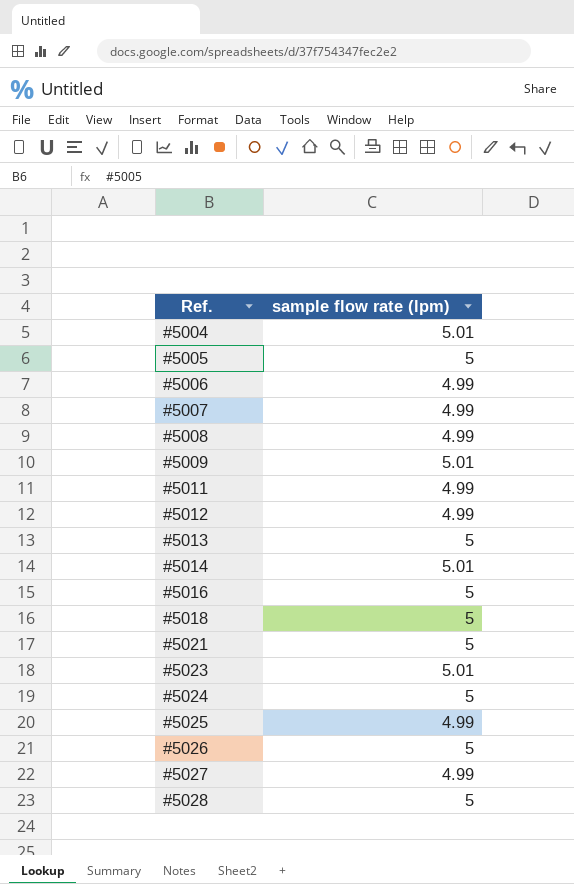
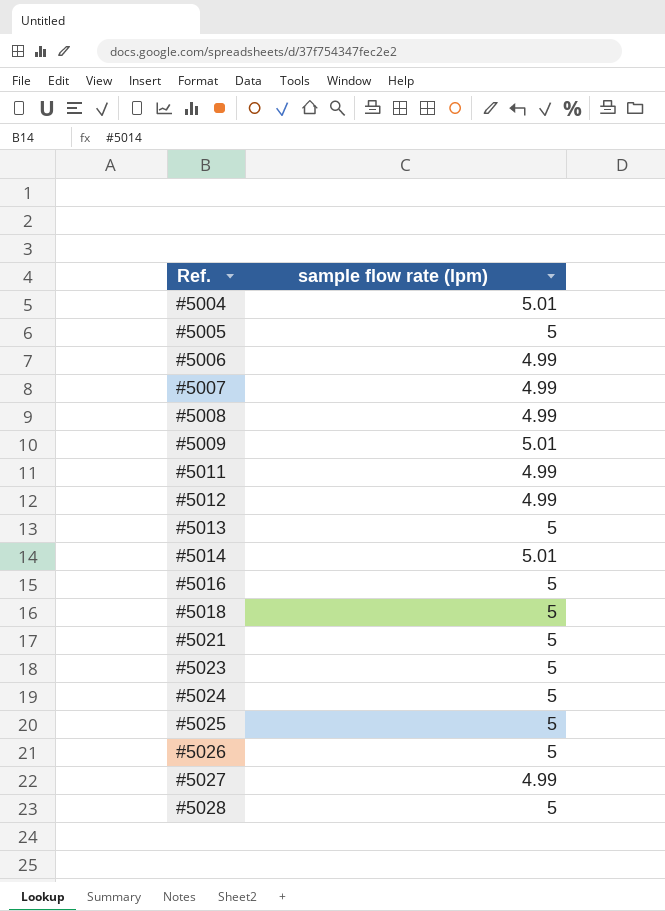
#5023 | sample flow rate (lpm): 5.01 -> 5
#5025 | sample flow rate (lpm): 4.99 -> 5

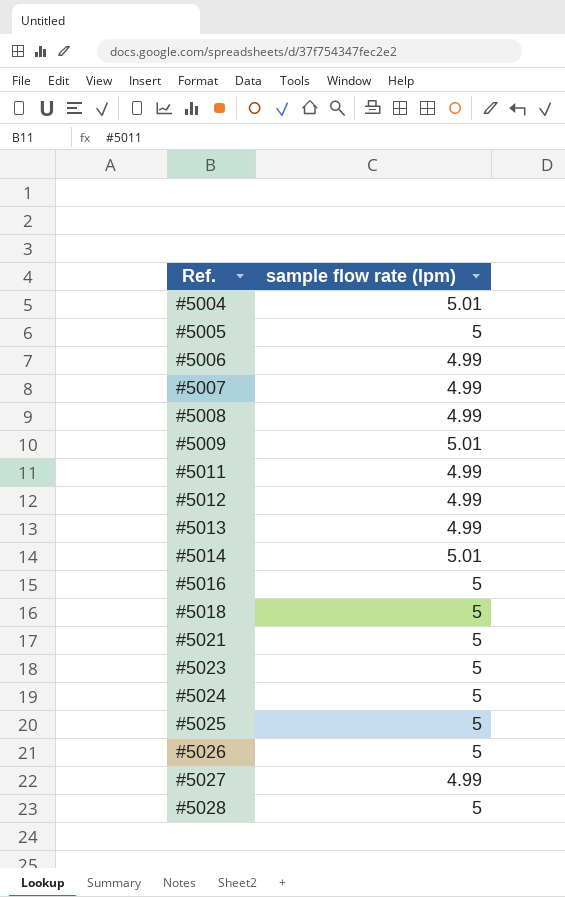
#5013 | sample flow rate (lpm): 5 -> 4.99

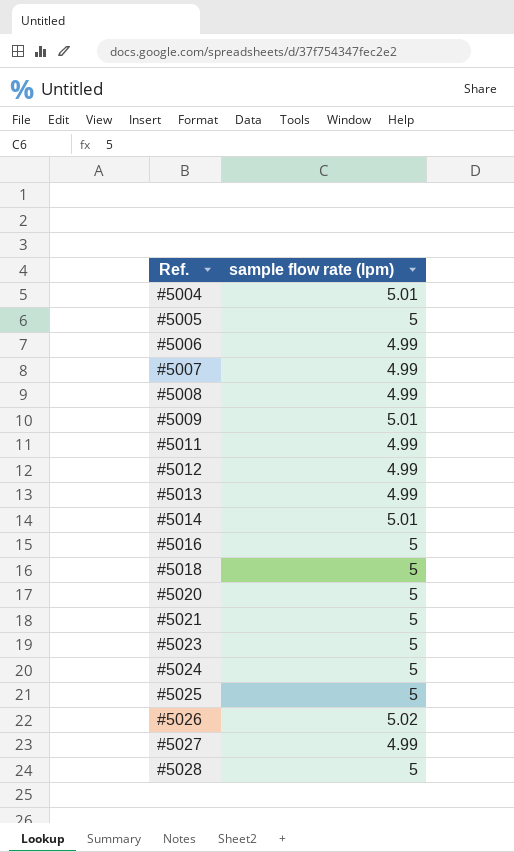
row #5020: none -> 5
#5026 | sample flow rate (lpm): 5 -> 5.02

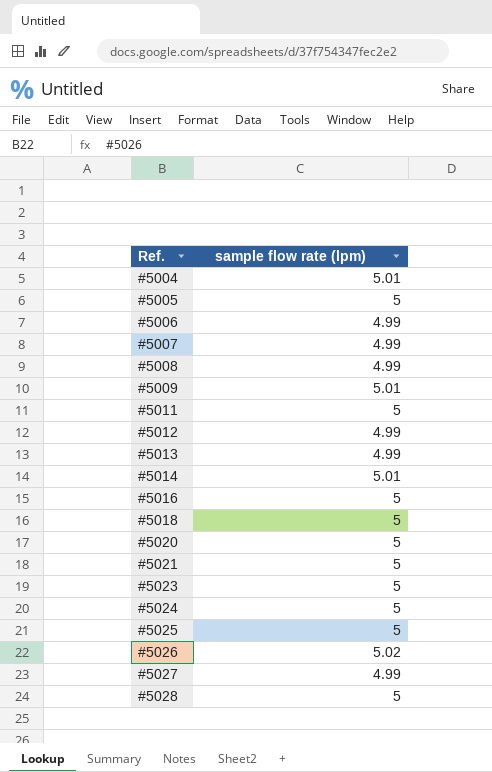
#5011 | sample flow rate (lpm): 4.99 -> 5

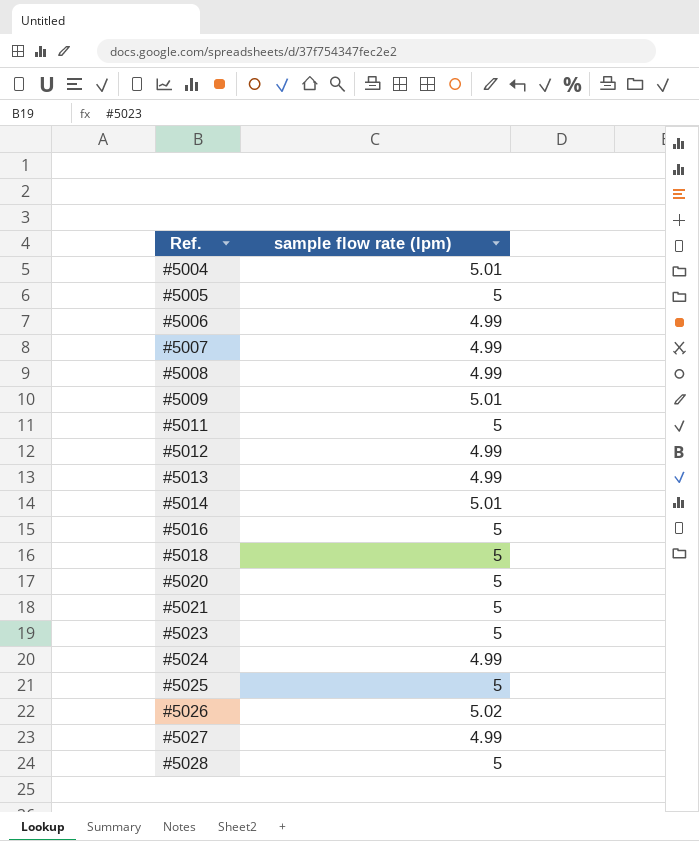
#5024 | sample flow rate (lpm): 5 -> 4.99

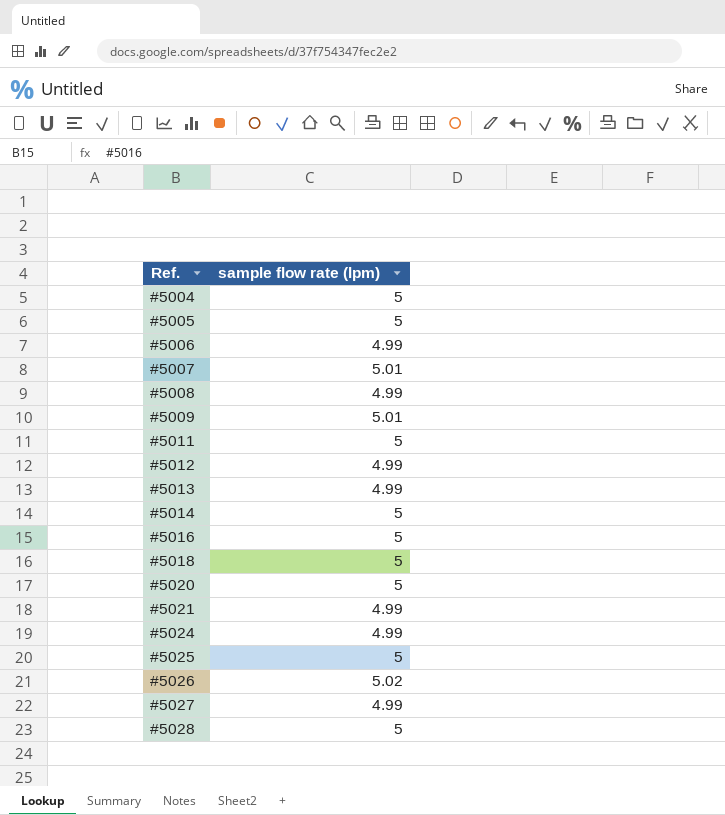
row #5023: 5 -> none
#5004 | sample flow rate (lpm): 5.01 -> 5
#5007 | sample flow rate (lpm): 4.99 -> 5.01
#5014 | sample flow rate (lpm): 5.01 -> 5
#5021 | sample flow rate (lpm): 5 -> 4.99

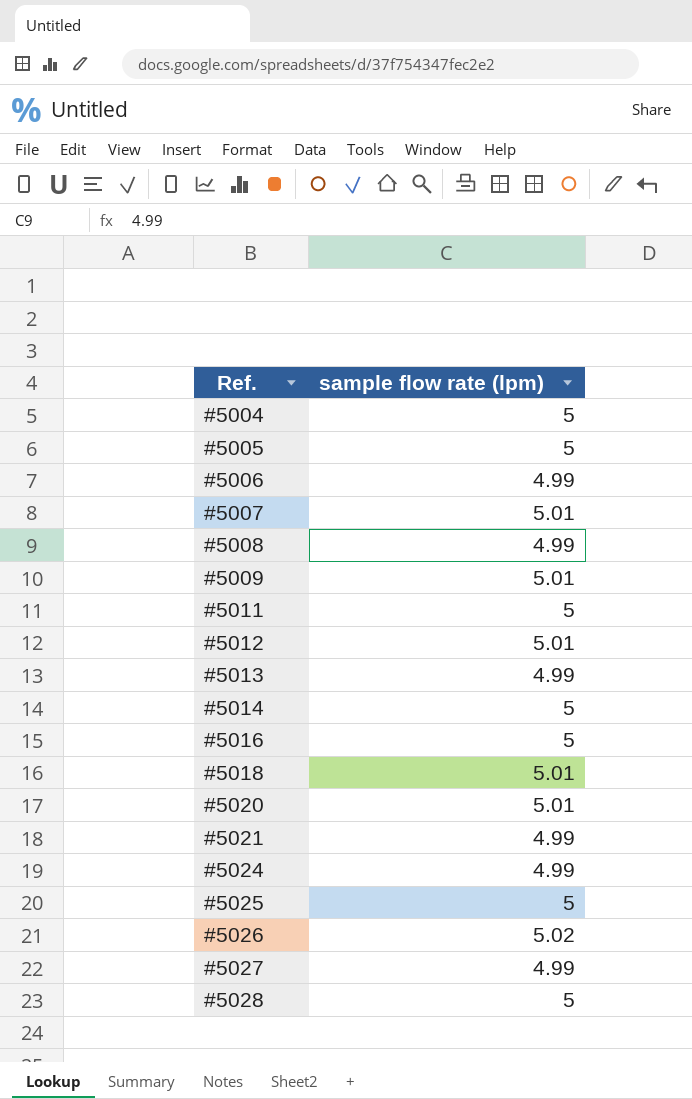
#5012 | sample flow rate (lpm): 4.99 -> 5.01
#5018 | sample flow rate (lpm): 5 -> 5.01
#5020 | sample flow rate (lpm): 5 -> 5.01

